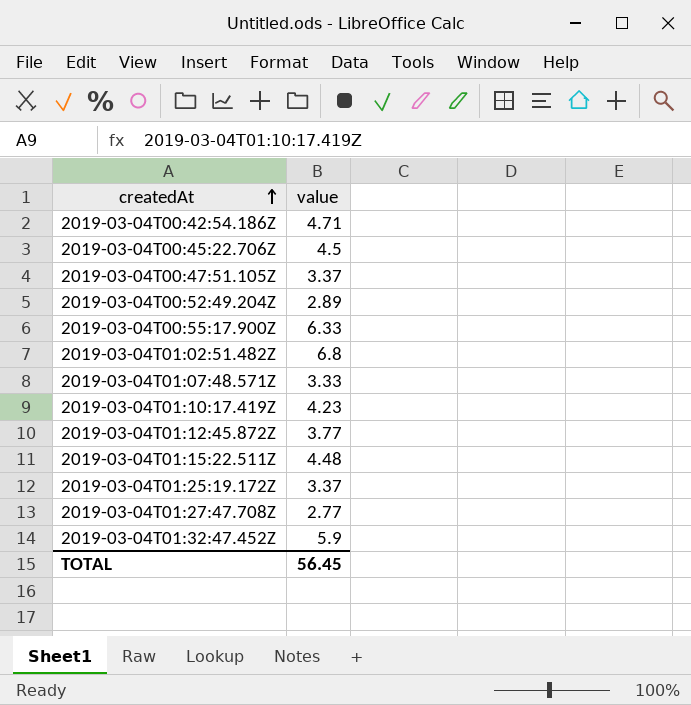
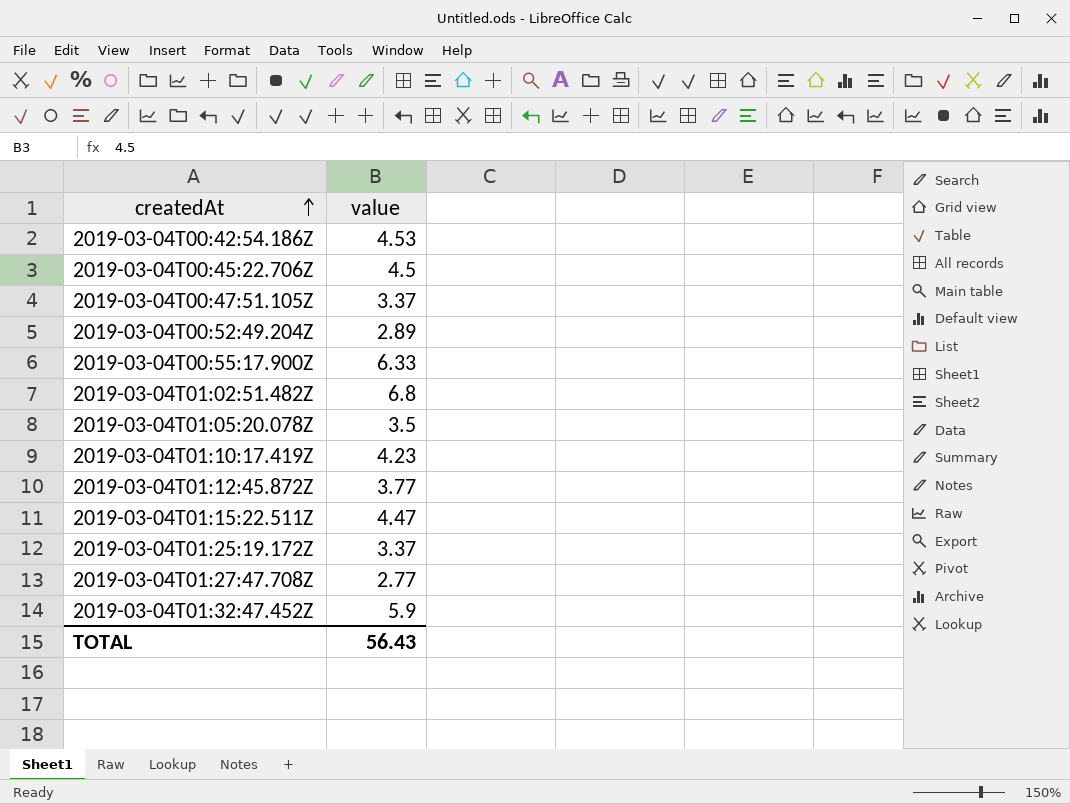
row 2019-03-04T01:07:48.571Z: 3.33 -> none
2019-03-04T00:42:54.186Z | value: 4.71 -> 4.53
row 2019-03-04T01:05:20.078Z: none -> 3.5
2019-03-04T01:15:22.511Z | value: 4.48 -> 4.47
TOTAL | value: 56.45 -> 56.43

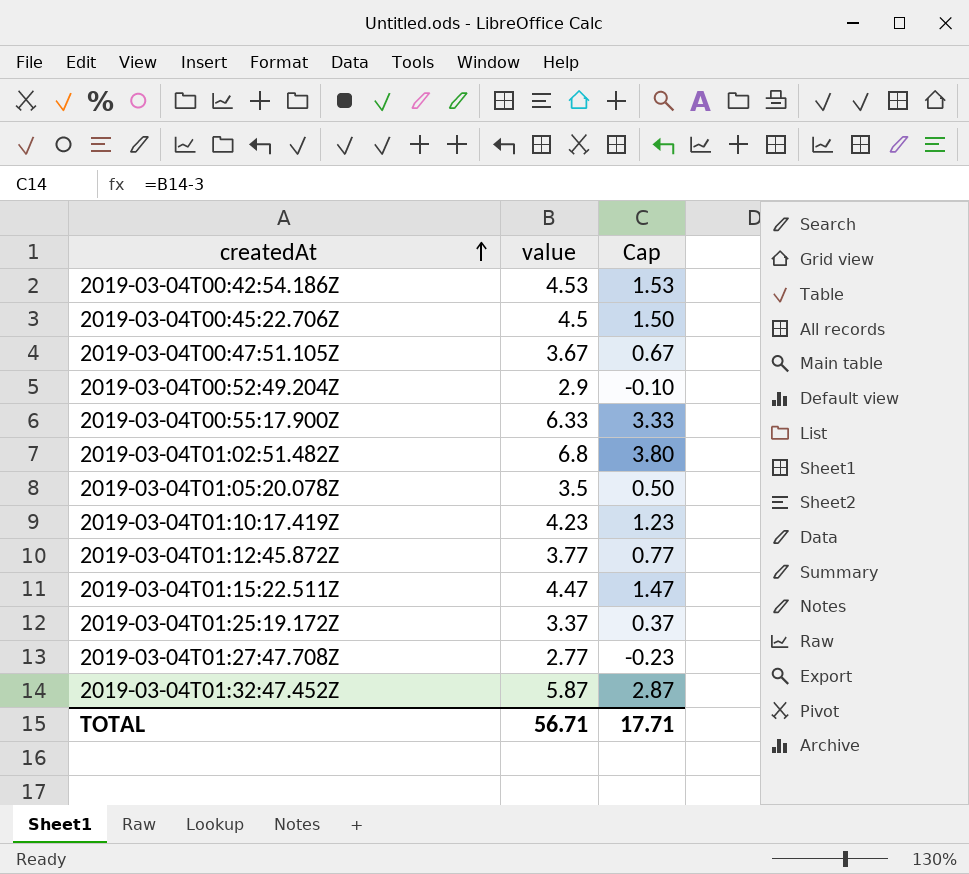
column Cap | formula: none -> [value] - 3
2019-03-04T00:47:51.105Z | value: 3.37 -> 3.67
2019-03-04T00:52:49.204Z | value: 2.89 -> 2.9
2019-03-04T01:32:47.452Z | value: 5.9 -> 5.87
TOTAL | value: 56.43 -> 56.71

